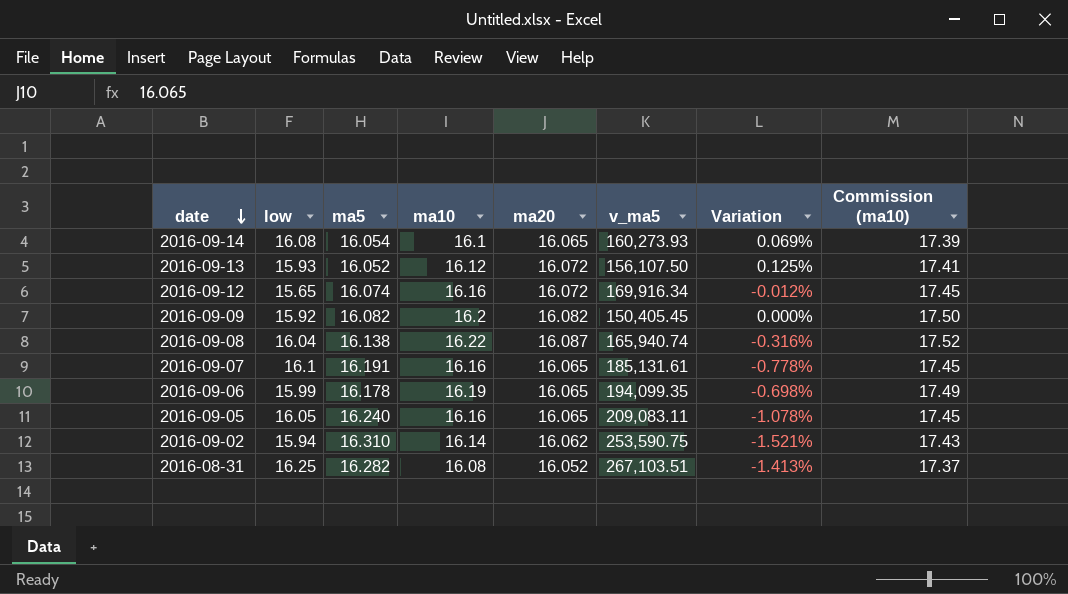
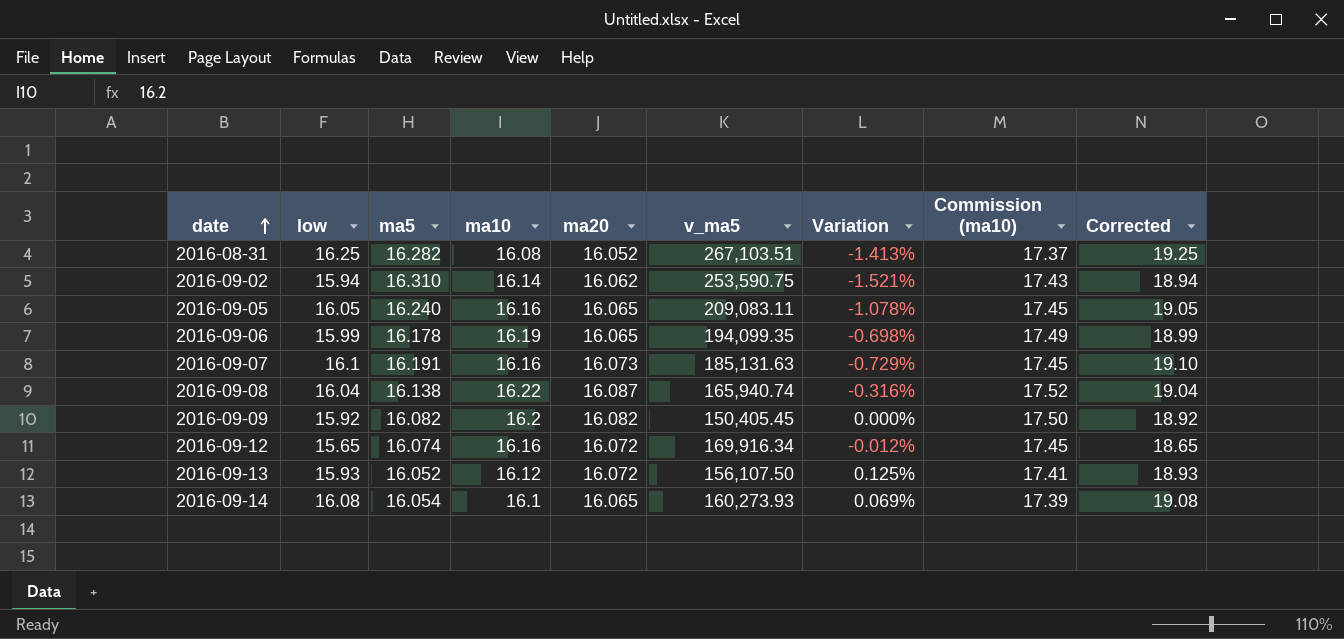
row order: date descending -> date ascending
column Corrected | formula: none -> [low] + 3
2016-09-07 | ma20: 16.065 -> 16.073
2016-09-07 | v_ma5: 185,131.61 -> 185,131.63
2016-09-07 | Variation: -0.778% -> -0.729%

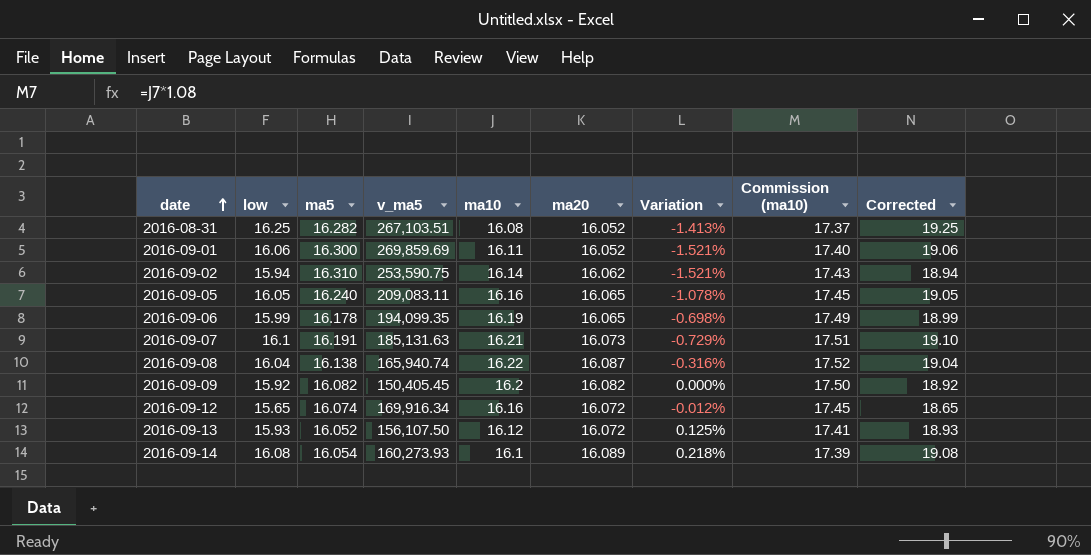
column v_ma5 | position: 6 -> 4
row 2016-09-01: none -> 16.06 | 16.300 | 269,859.69 | 16.11 | 16.052 | -1.521% | 17.40 | 19.06
2016-09-07 | ma10: 16.16 -> 16.21
2016-09-07 | Commission (ma10): 17.45 -> 17.51
2016-09-14 | ma20: 16.065 -> 16.089
2016-09-14 | Variation: 0.069% -> 0.218%

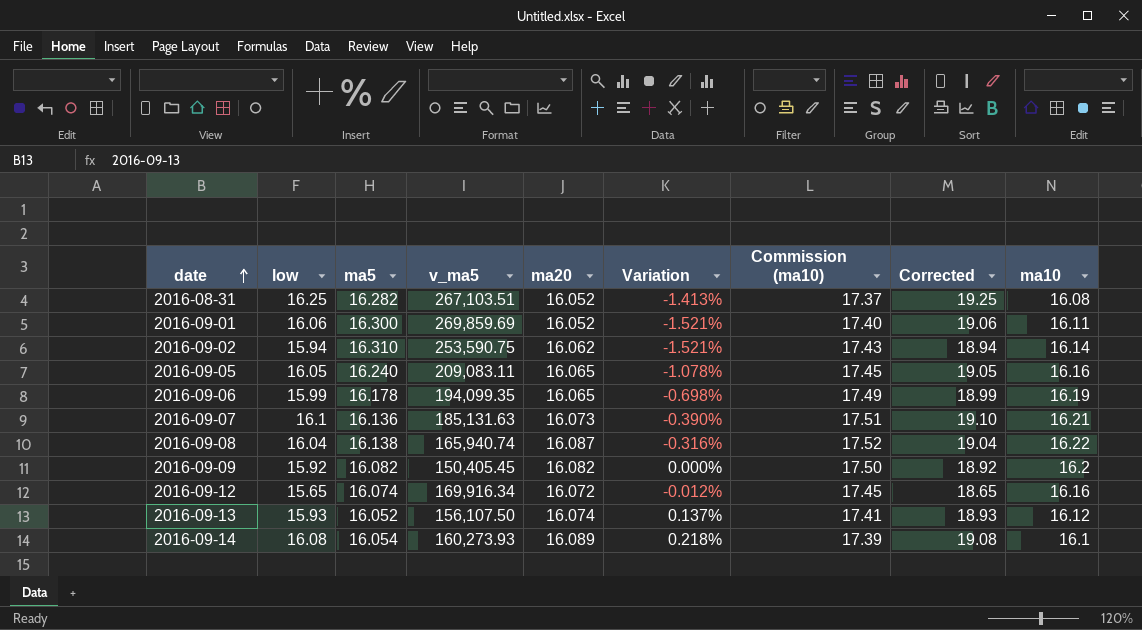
column ma10 | position: 5 -> 9
2016-09-07 | ma5: 16.191 -> 16.136
2016-09-07 | Variation: -0.729% -> -0.390%
2016-09-13 | ma20: 16.072 -> 16.074
2016-09-13 | Variation: 0.125% -> 0.137%

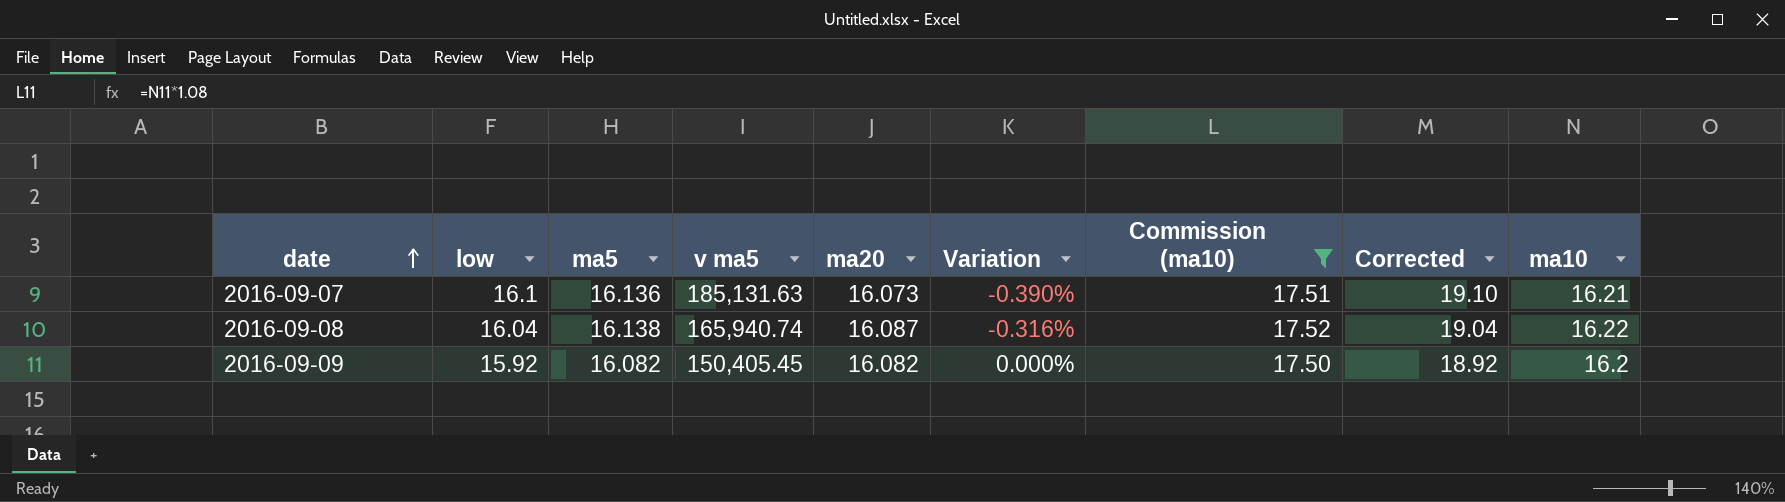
filter: none -> Commission (ma10) >= 17.50
column name: v_ma5 -> v ma5

